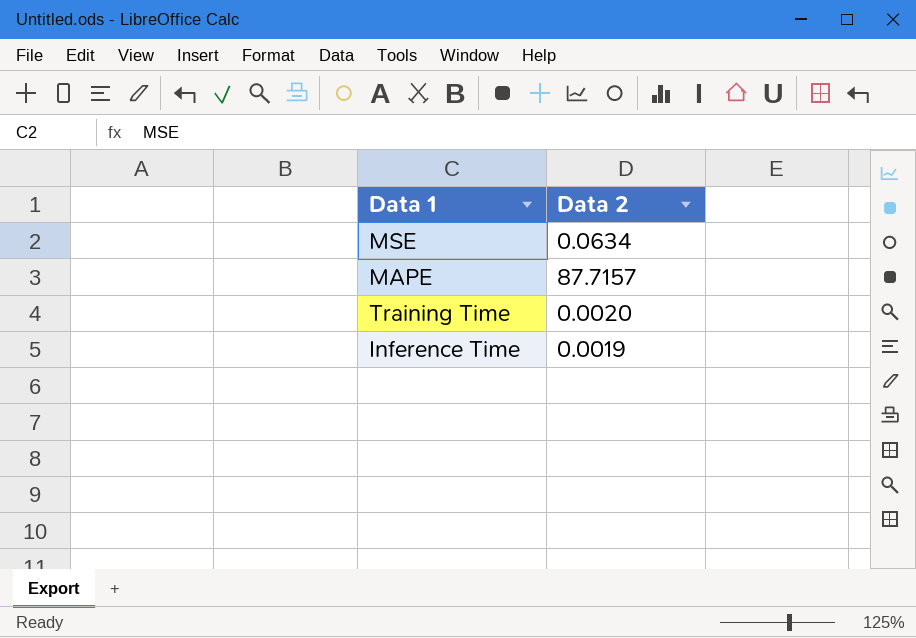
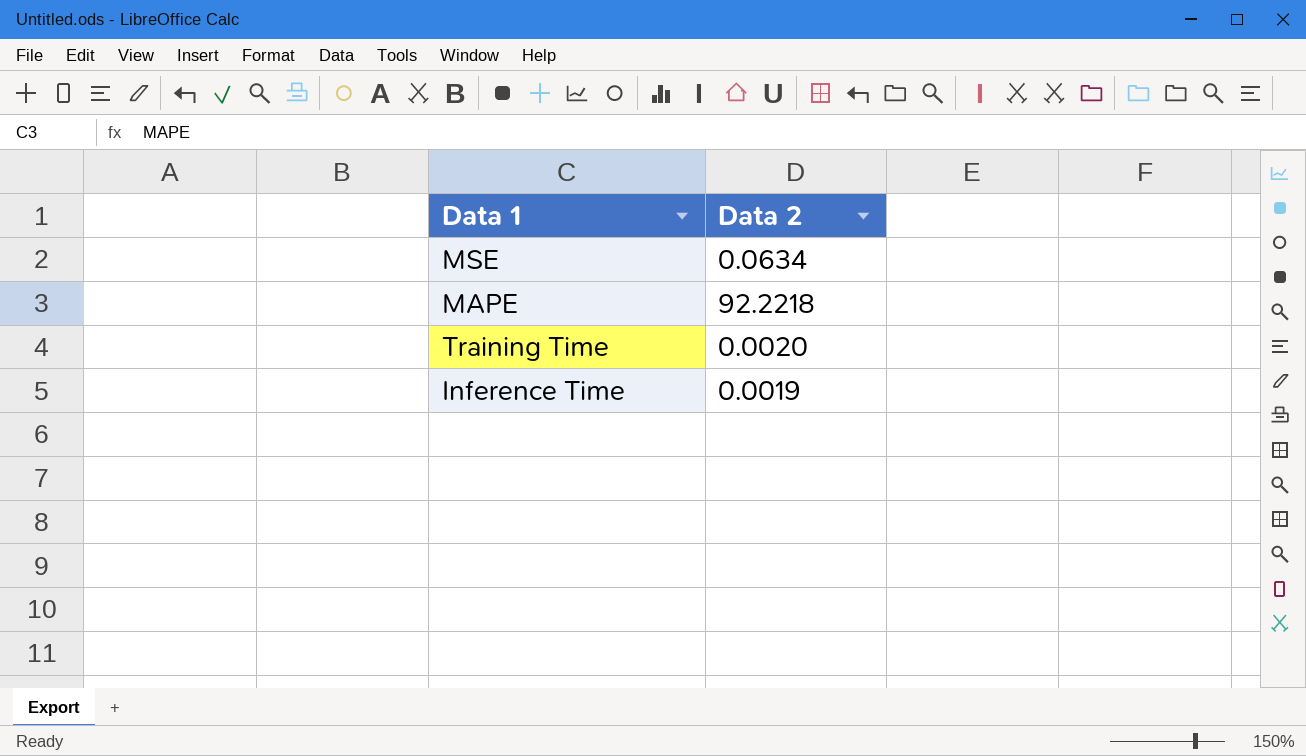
MAPE | Data 2: 87.7157 -> 92.2218

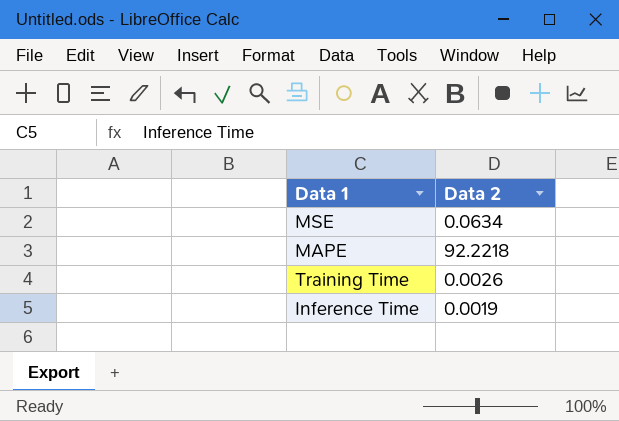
Training Time | Data 2: 0.0020 -> 0.0026

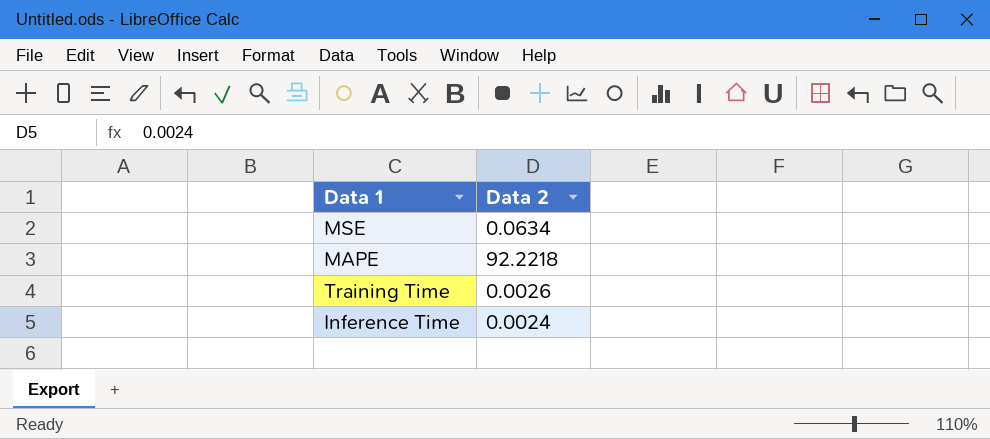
Inference Time | Data 2: 0.0019 -> 0.0024

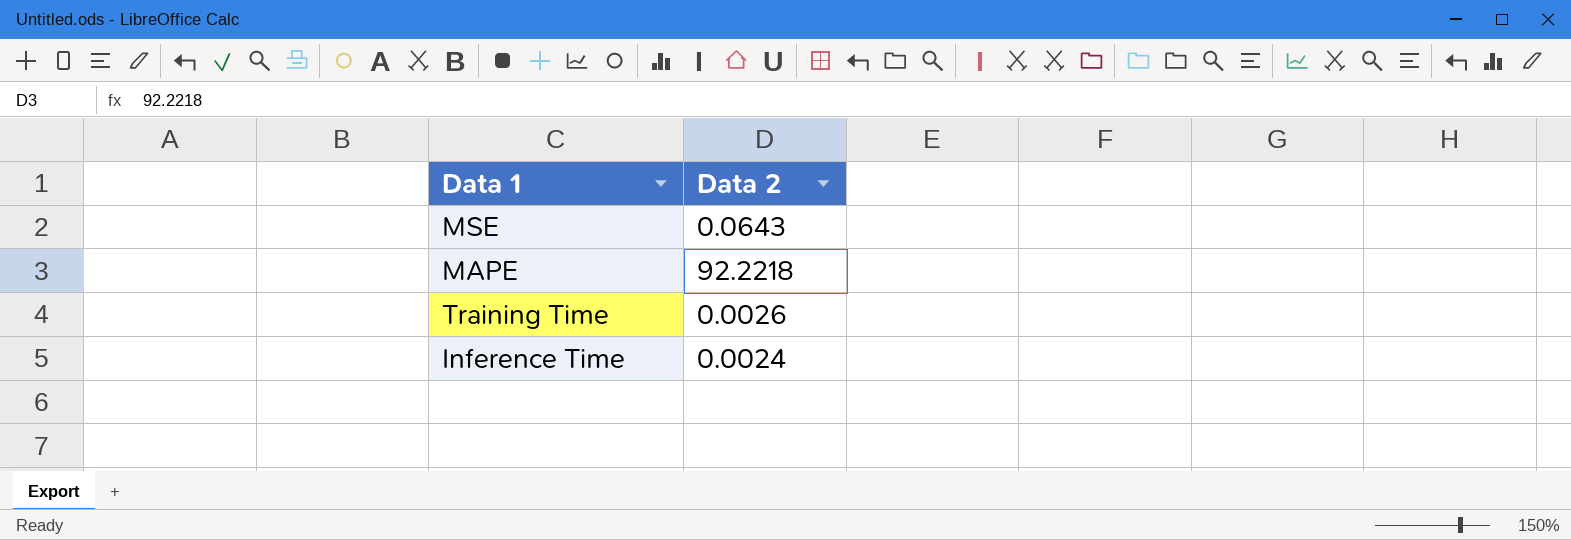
MSE | Data 2: 0.0634 -> 0.0643

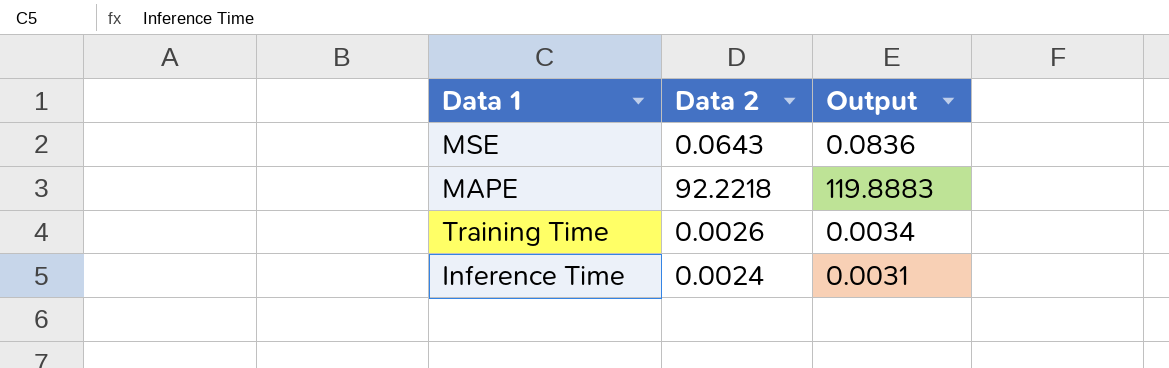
column Output | formula: none -> [Data 2] * 1.3

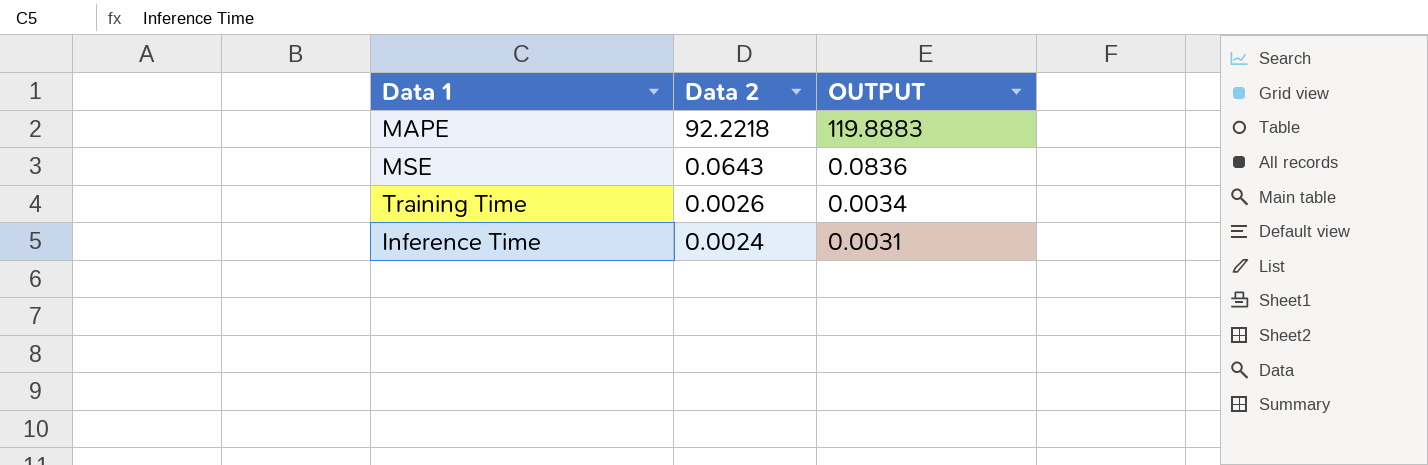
row order: none -> Data 2 descending
column name: Output -> OUTPUT

